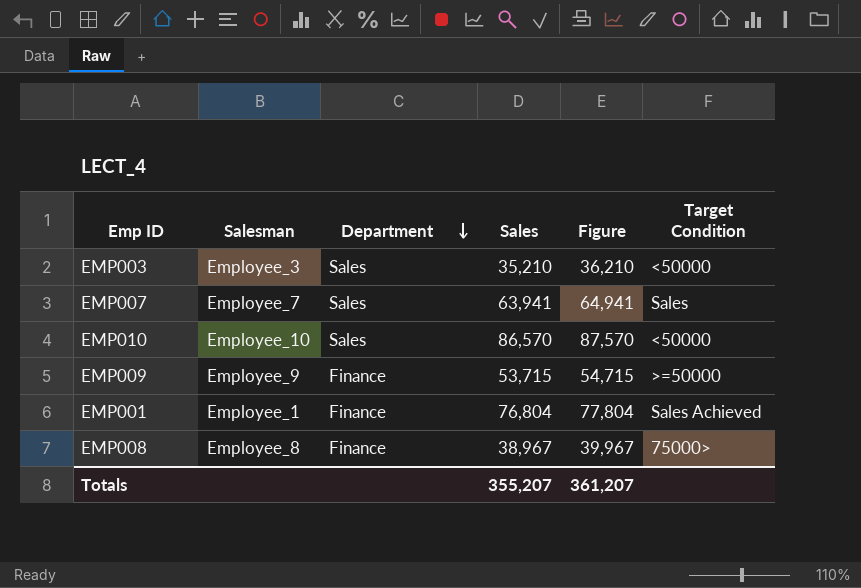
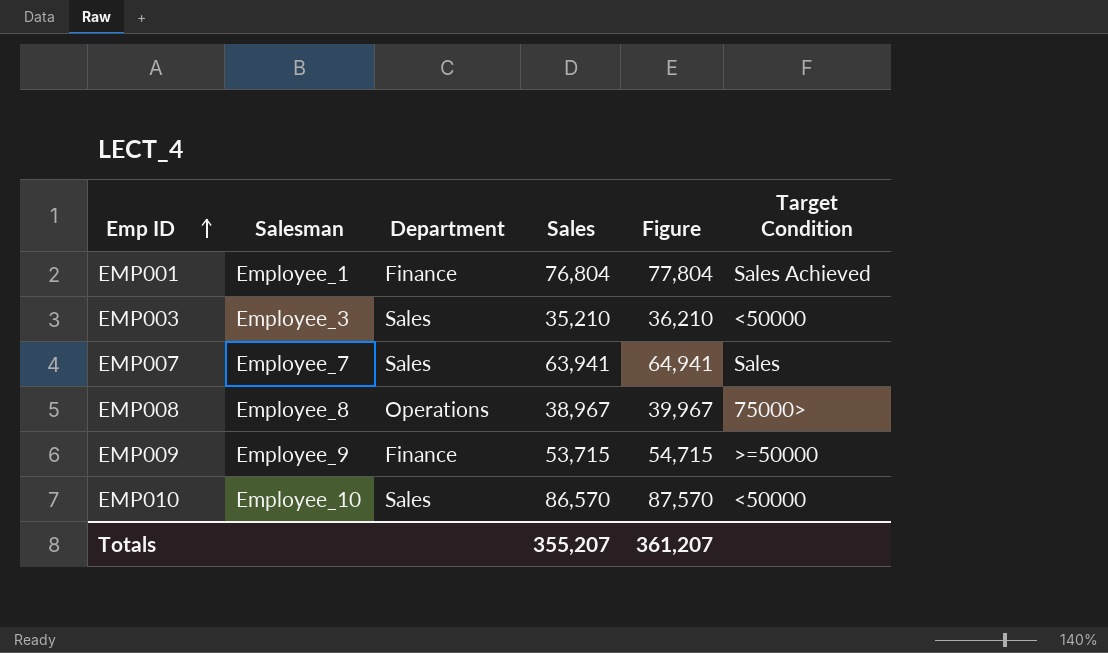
row order: Department descending -> Emp ID ascending
EMP008 | Department: Finance -> Operations

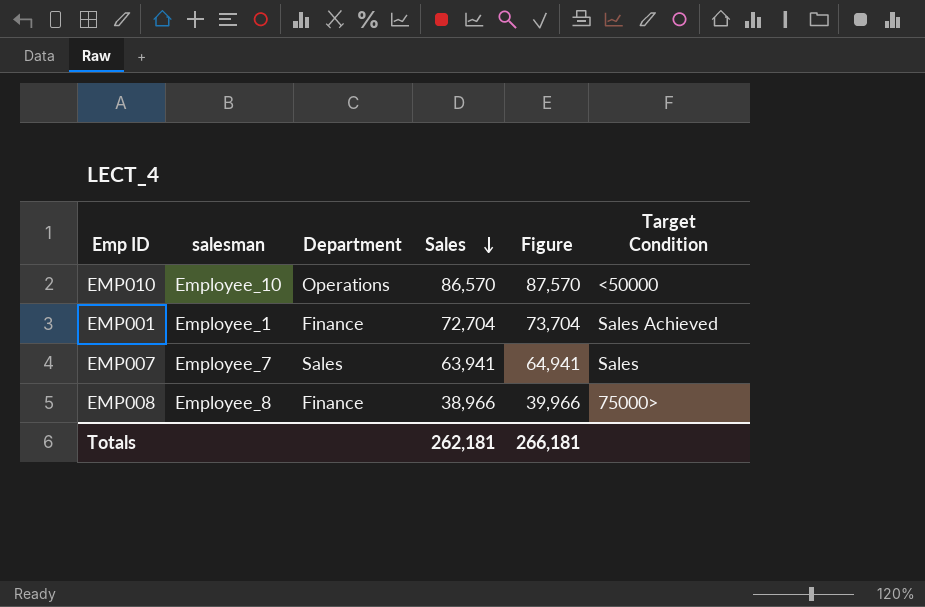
row order: Emp ID ascending -> Sales descending
column name: Salesman -> salesman
row EMP003: Employee_3 | Sales | 35,210 | 36,210 | <50000 -> none
row EMP009: Employee_9 | Finance | 53,715 | 54,715 | >=50000 -> none
EMP010 | Department: Sales -> Operations
EMP001 | Sales: 76,804 -> 72,704
EMP001 | Figure: 77,804 -> 73,704
EMP008 | Department: Operations -> Finance
EMP008 | Sales: 38,967 -> 38,966
EMP008 | Figure: 39,967 -> 39,966
Totals | Sales: 355,207 -> 262,181
Totals | Figure: 361,207 -> 266,181

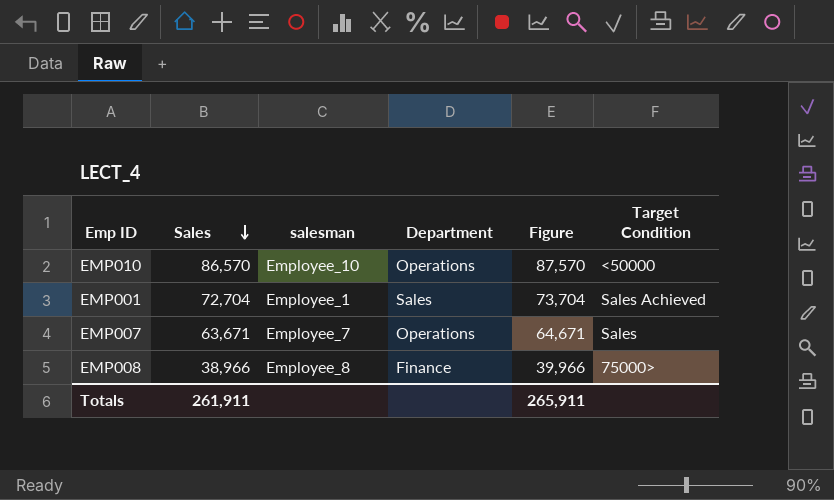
column Sales | position: 4 -> 2
EMP001 | Department: Finance -> Sales
EMP007 | Sales: 63,941 -> 63,671
EMP007 | Department: Sales -> Operations
EMP007 | Figure: 64,941 -> 64,671
Totals | Sales: 262,181 -> 261,911
Totals | Figure: 266,181 -> 265,911

